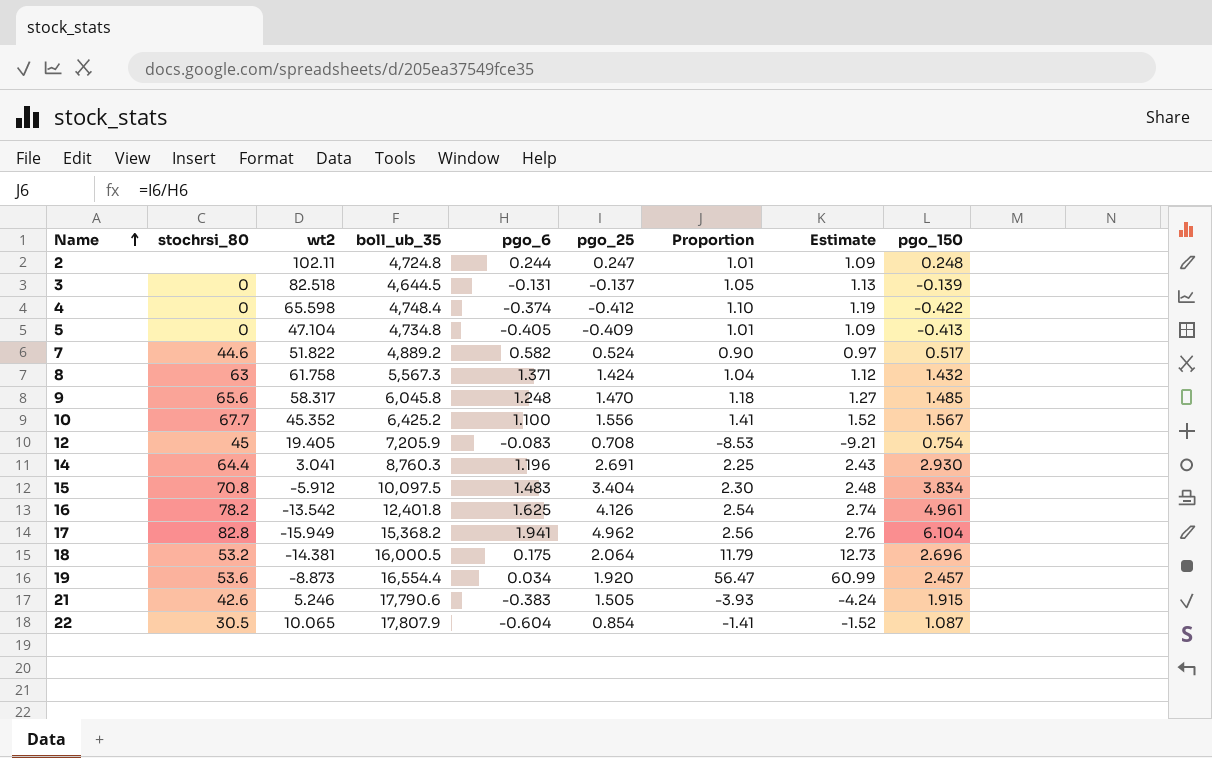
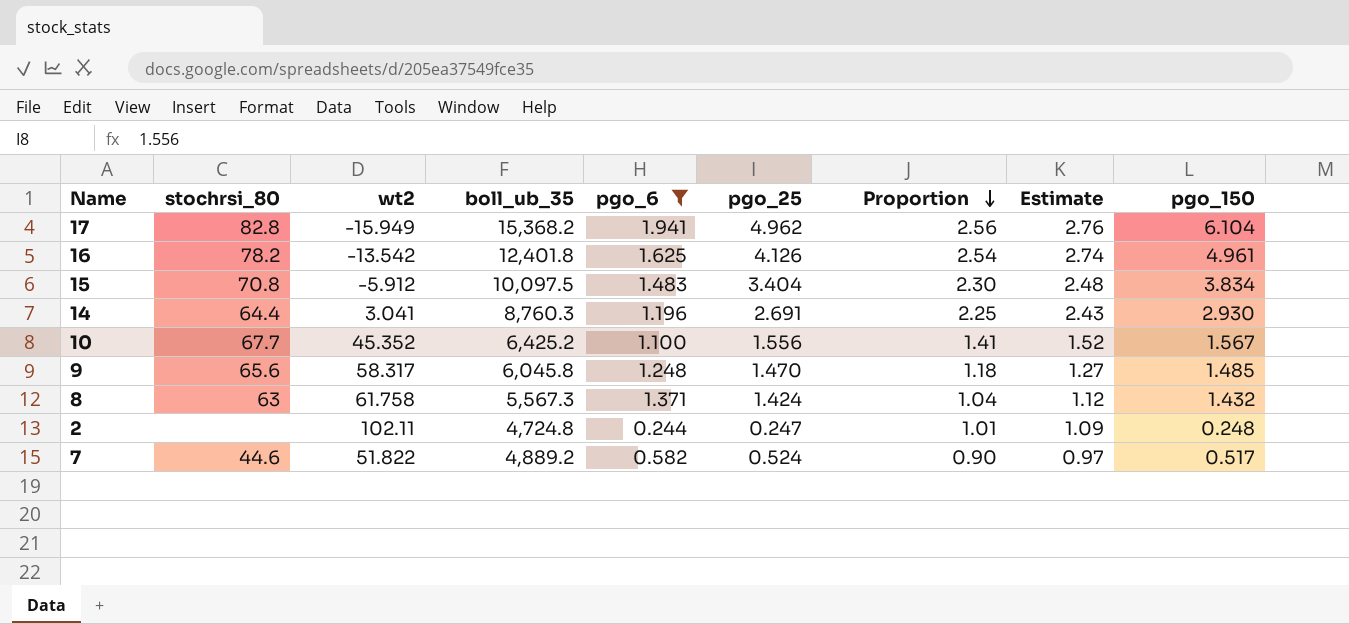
filter: none -> pgo_6 >= 0.244
row order: Name ascending -> Proportion descending

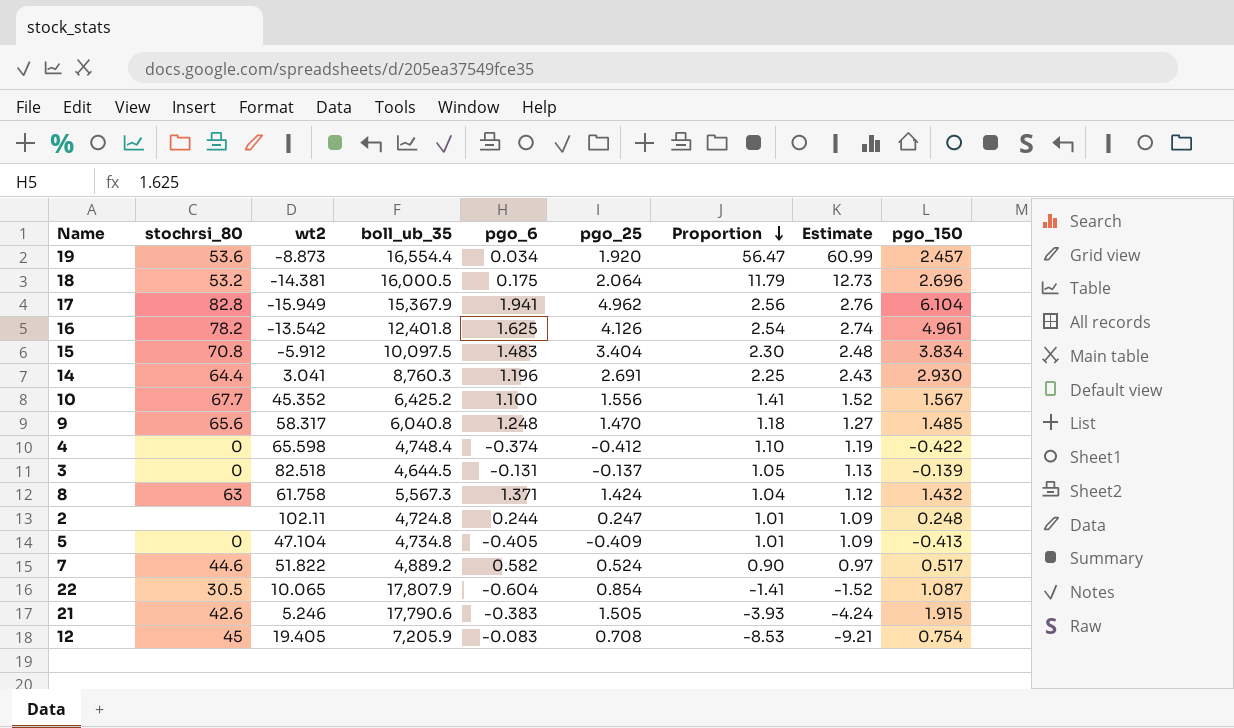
filter: pgo_6 >= 0.244 -> none
17 | boll_ub_35: 15,368.2 -> 15,367.9
9 | boll_ub_35: 6,045.8 -> 6,040.8

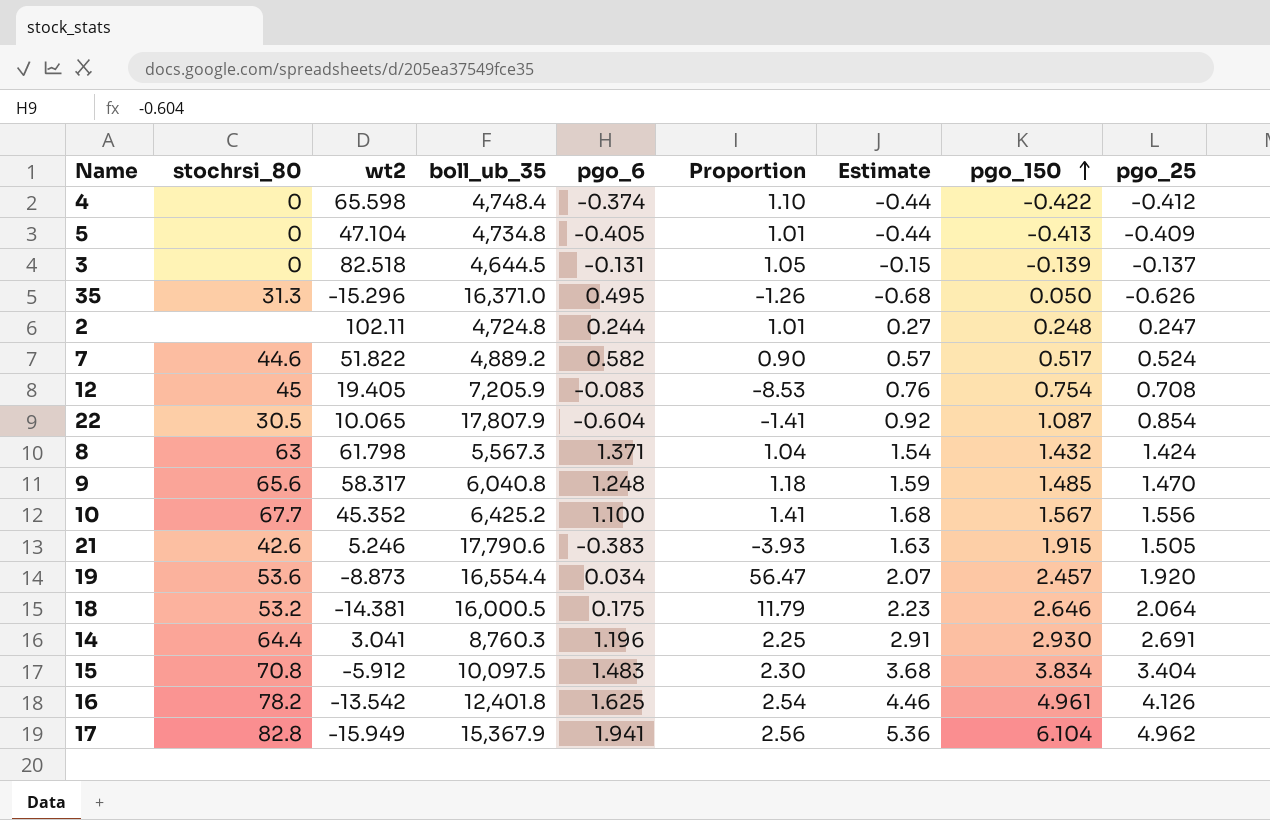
row order: Proportion descending -> pgo_150 ascending
column Estimate | formula: [Proportion] * 1.08 -> [pgo_25] * 1.08
column pgo_25 | position: 6 -> 9
row 35: none -> 31.3 | -15.296 | 16,371.0 | 0.495 | -1.26 | -0.68 | 0.050 | -0.626
8 | wt2: 61.758 -> 61.798
18 | pgo_150: 2.696 -> 2.646

